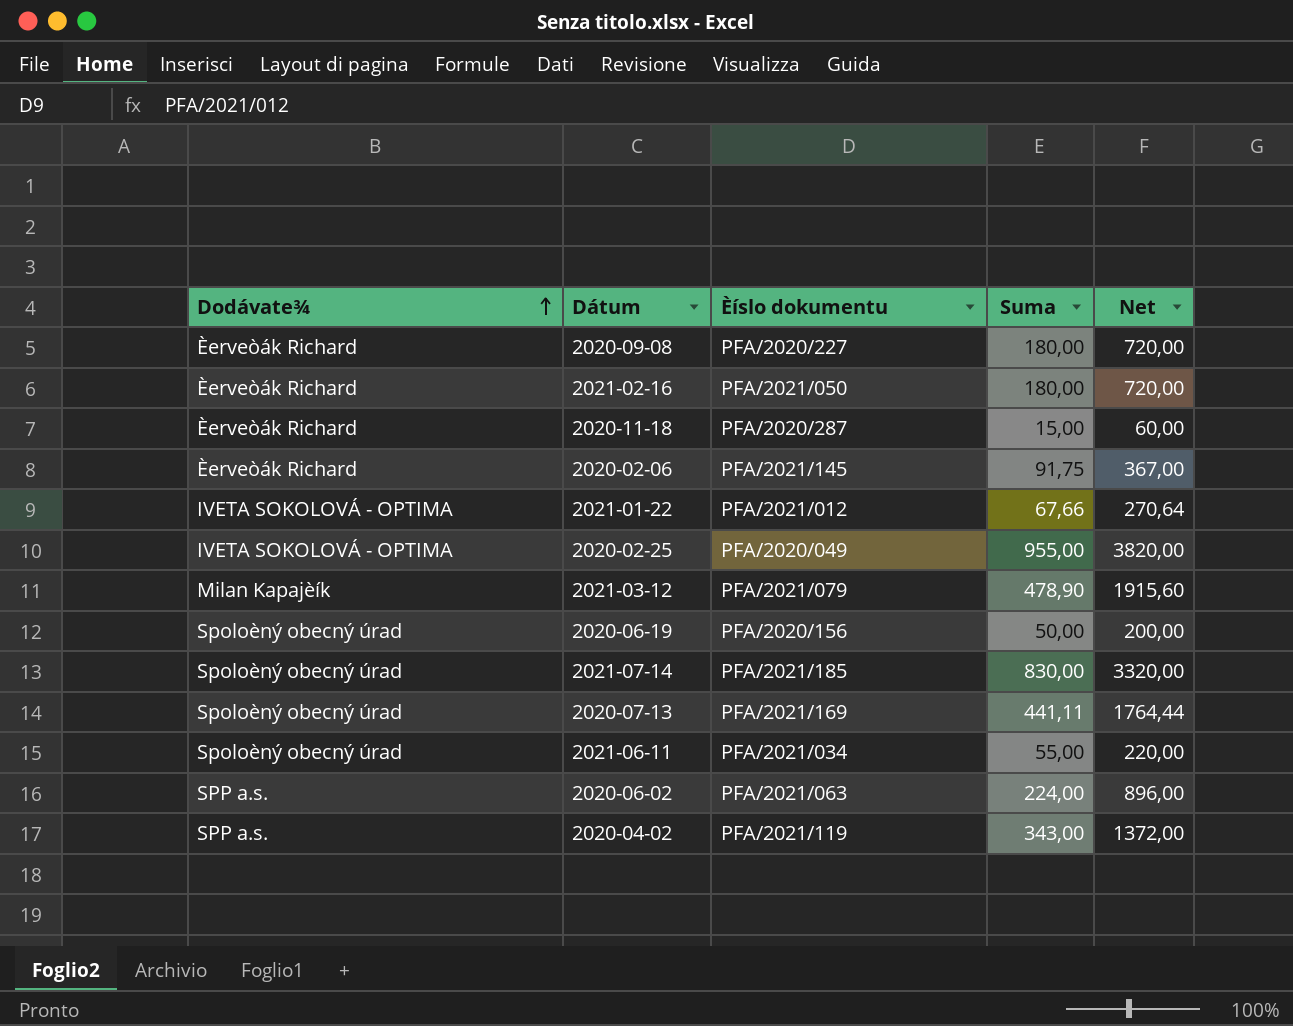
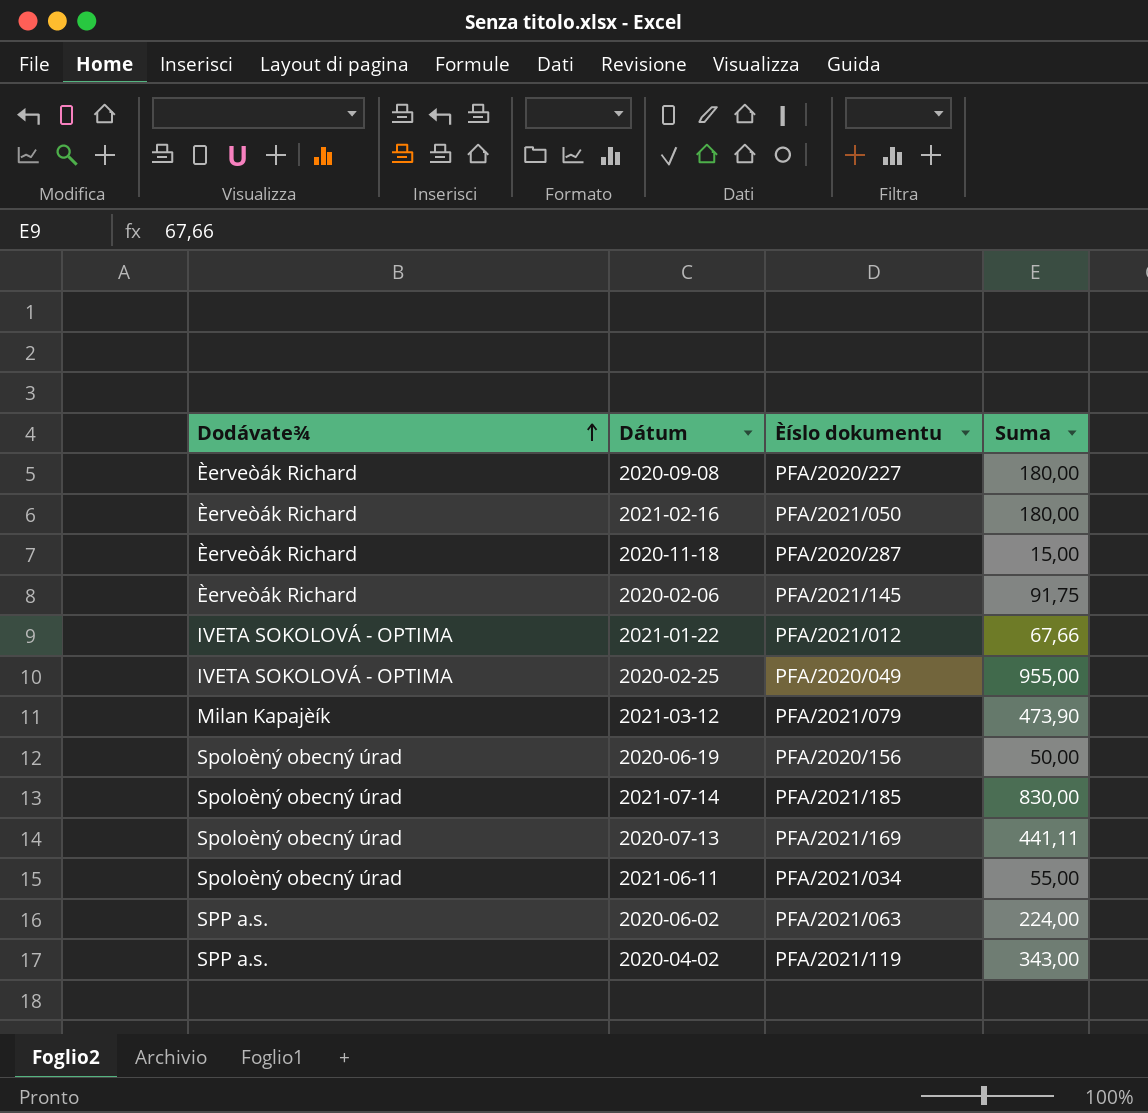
column Net | formula: [Suma] * 4 -> none
2021-03-12 | Suma: 478,90 -> 473,90

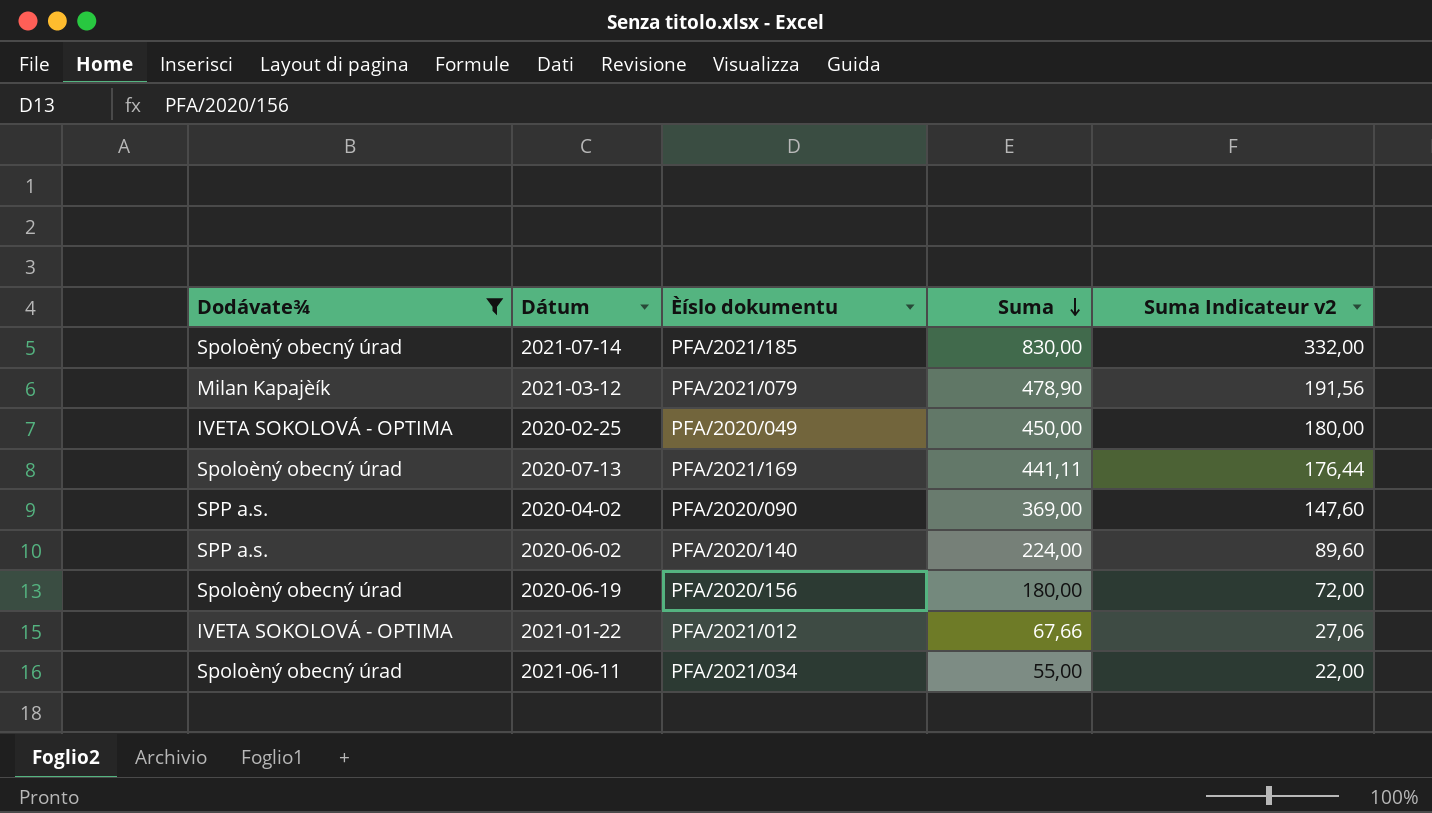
filter: none -> Dodávate¾ != Èerveòák Richard
row order: Dodávate¾ ascending -> Suma descending
column Suma Indicateur v2 | formula: none -> [Suma] * 0,4
2021-03-12 | Suma: 473,90 -> 478,90
2020-02-25 | Suma: 955,00 -> 450,00
2020-04-02 | Èíslo dokumentu: PFA/2021/119 -> PFA/2020/090
2020-04-02 | Suma: 343,00 -> 369,00
2020-06-02 | Èíslo dokumentu: PFA/2021/063 -> PFA/2020/140
2020-06-19 | Suma: 50,00 -> 180,00

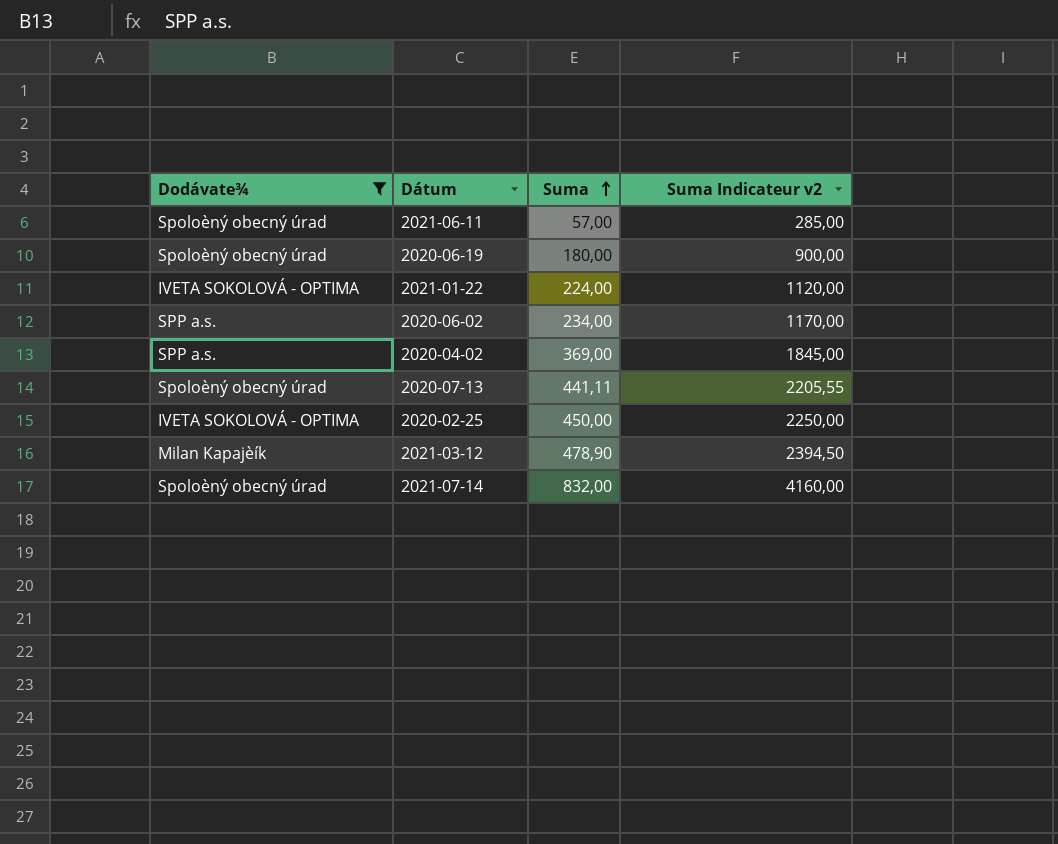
row order: Suma descending -> Suma ascending
column Èíslo dokumentu | position: 3 -> none
column Suma Indicateur v2 | formula: [Suma] * 0,4 -> [Suma] * 5
2021-06-11 | Suma: 55,00 -> 57,00
2021-01-22 | Suma: 67,66 -> 224,00
2020-06-02 | Suma: 224,00 -> 234,00
2021-07-14 | Suma: 830,00 -> 832,00

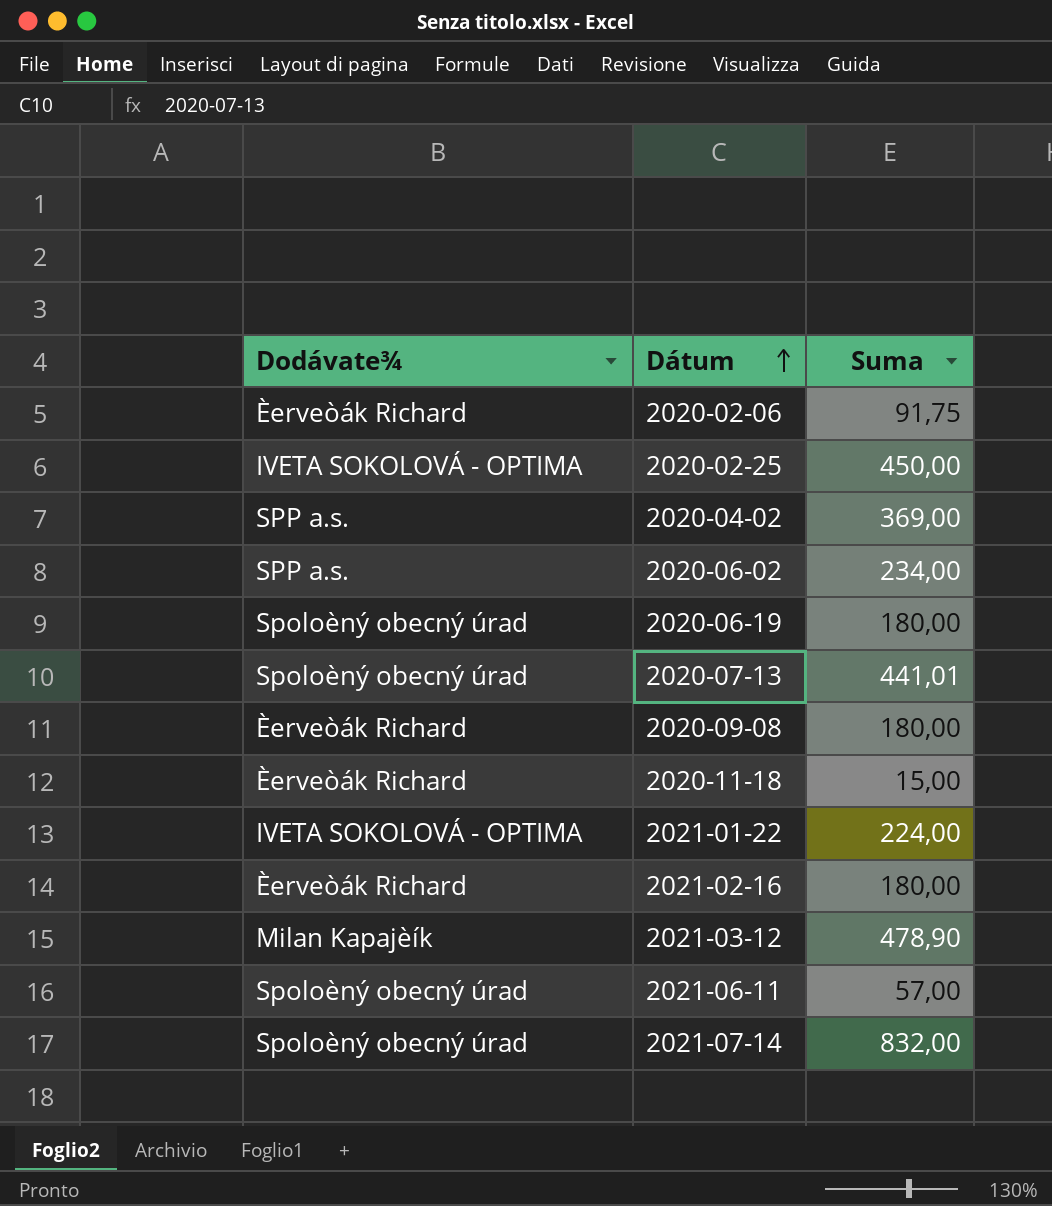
filter: Dodávate¾ != Èerveòák Richard -> none
row order: Suma ascending -> Dátum ascending
column Suma Indicateur v2 | formula: [Suma] * 5 -> none
2020-07-13 | Suma: 441,11 -> 441,01

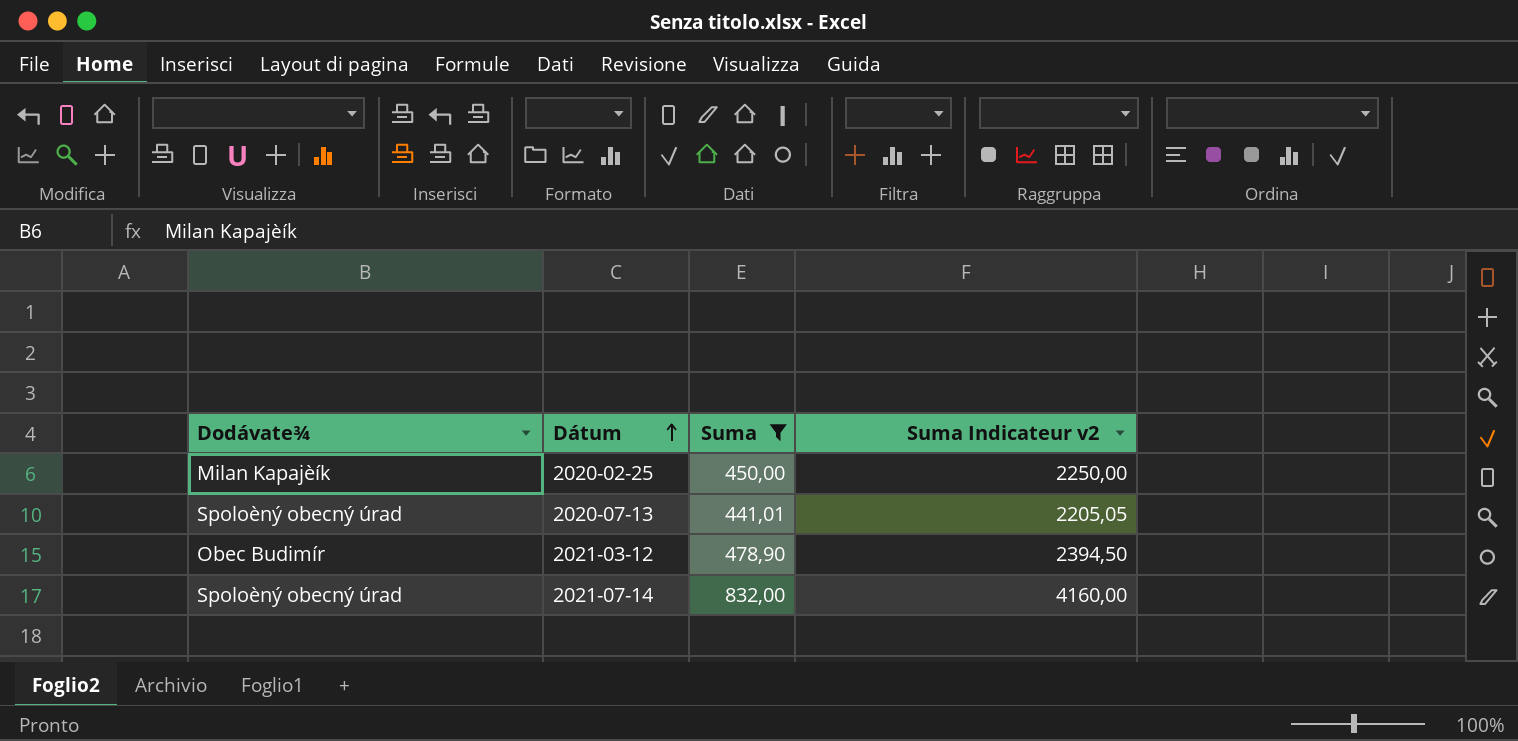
filter: none -> Suma >= 441,01
column Suma Indicateur v2 | formula: none -> [Suma] * 5
2020-02-25 | Dodávate¾: IVETA SOKOLOVÁ - OPTIMA -> Milan Kapajèík
2021-03-12 | Dodávate¾: Milan Kapajèík -> Obec Budimír

